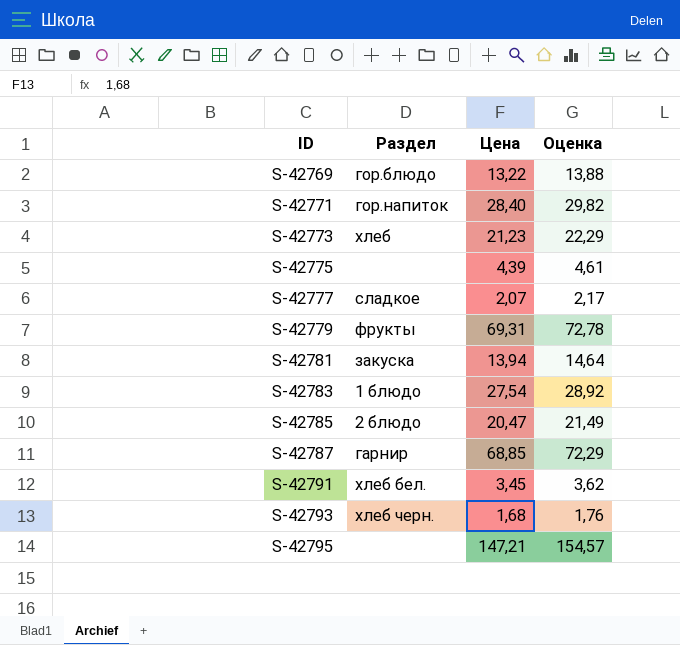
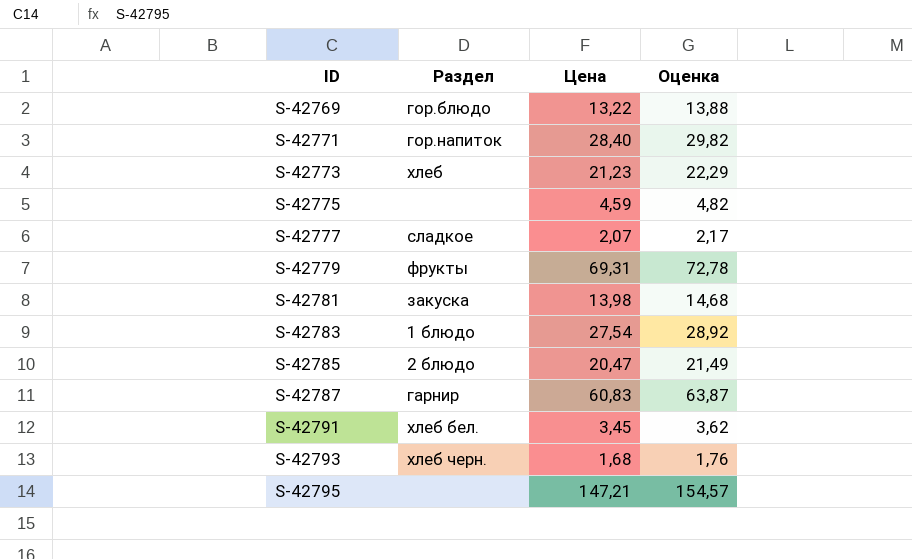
S-42775 | Цена: 4,39 -> 4,59
S-42775 | Оценка: 4,61 -> 4,82
S-42781 | Цена: 13,94 -> 13,98
S-42781 | Оценка: 14,64 -> 14,68
S-42787 | Цена: 68,85 -> 60,83
S-42787 | Оценка: 72,29 -> 63,87

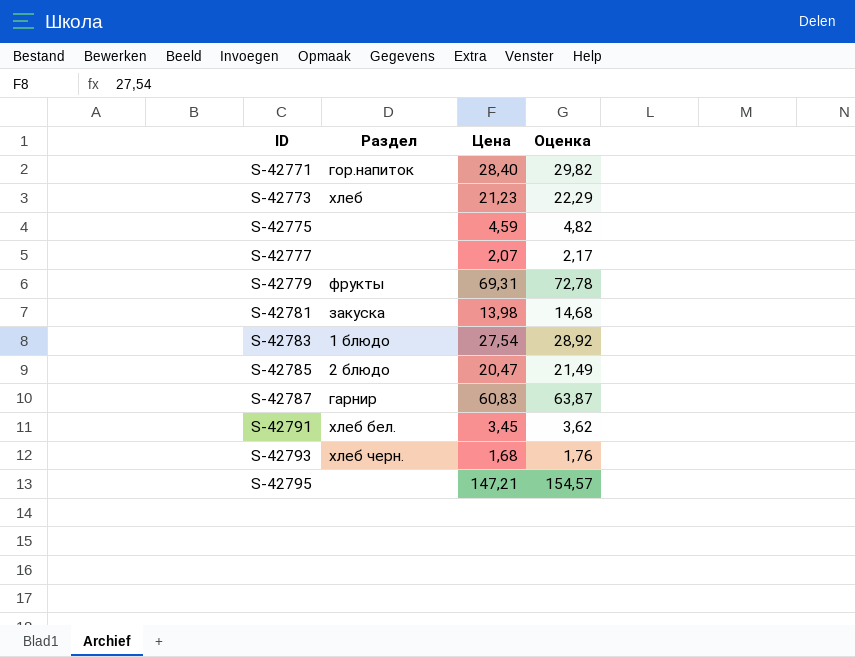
row S-42769: гор.блюдо | 13,22 | 13,88 -> none
S-42777 | Раздел: сладкое -> none

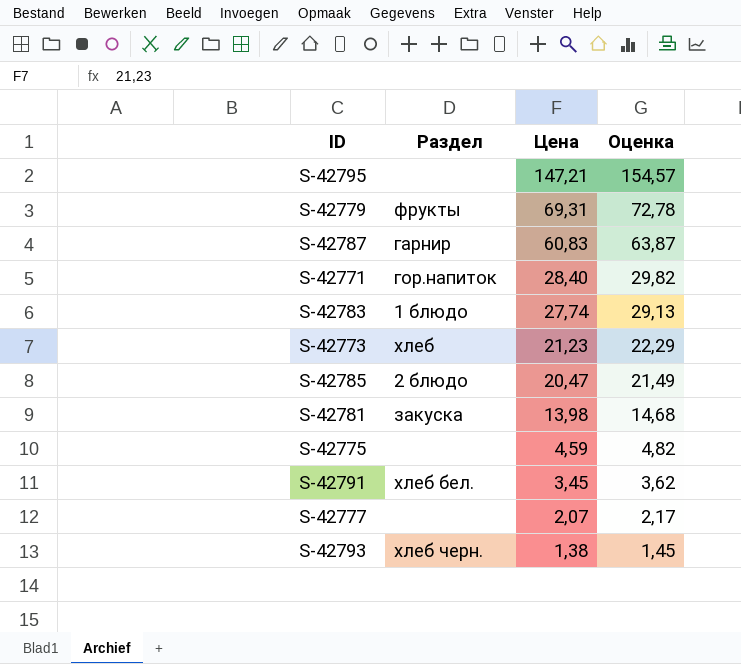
row order: ID ascending -> Цена descending
S-42783 | Цена: 27,54 -> 27,74
S-42783 | Оценка: 28,92 -> 29,13
S-42793 | Цена: 1,68 -> 1,38
S-42793 | Оценка: 1,76 -> 1,45

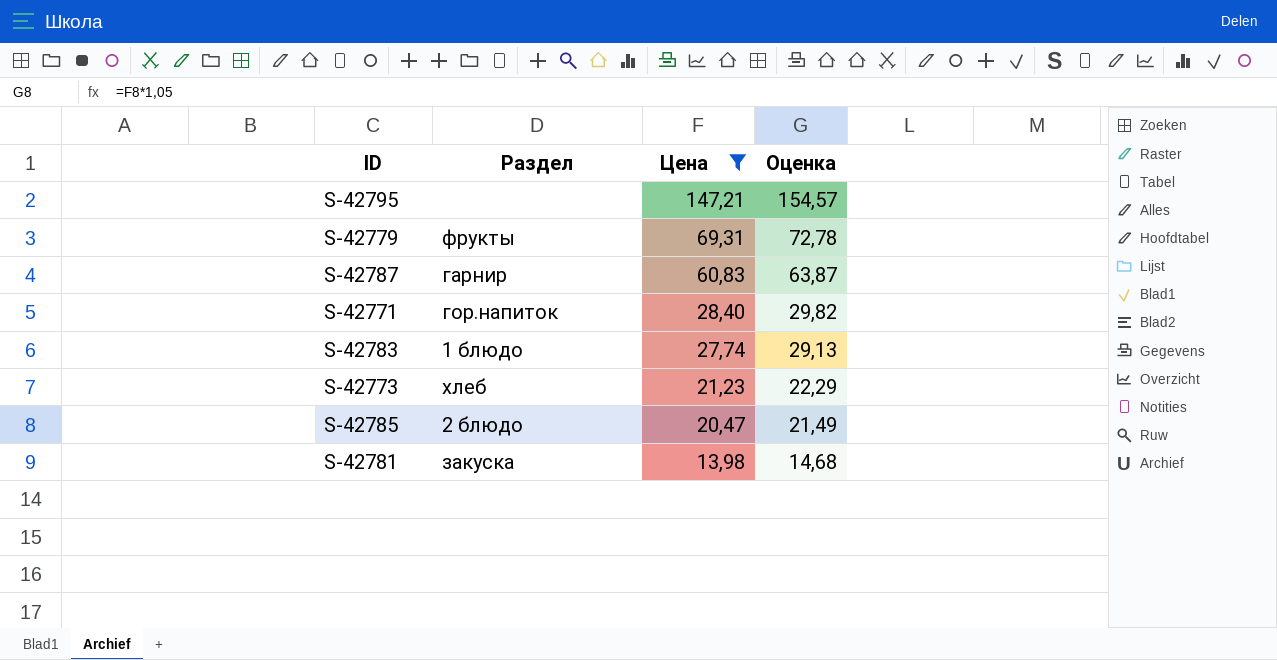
filter: none -> Цена >= 13,98

